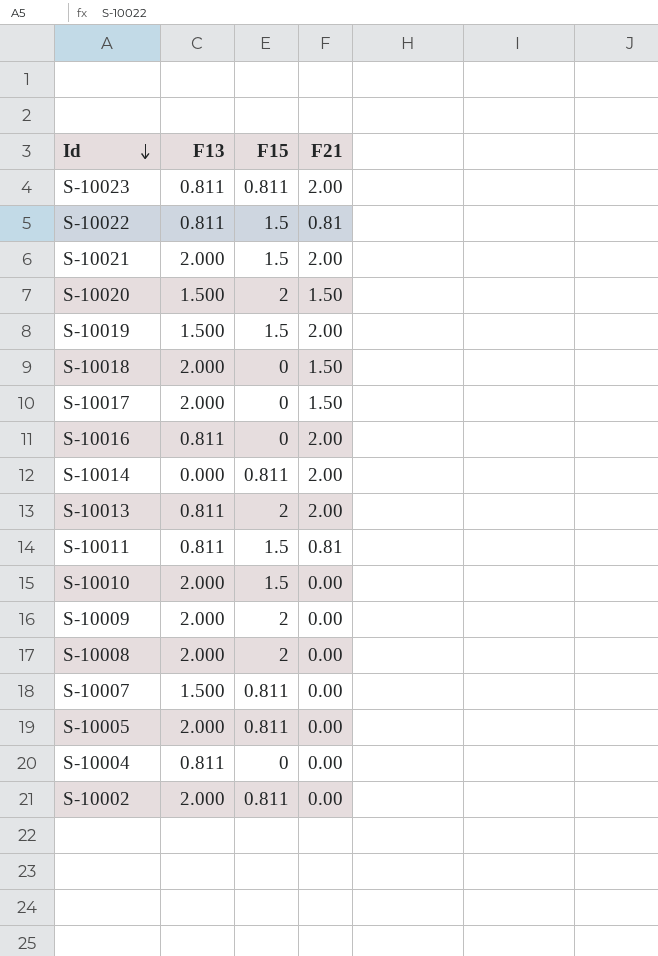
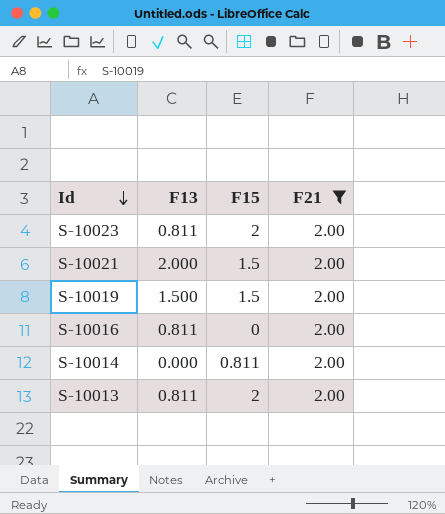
filter: none -> F21 = 2.00
S-10023 | F15: 0.811 -> 2

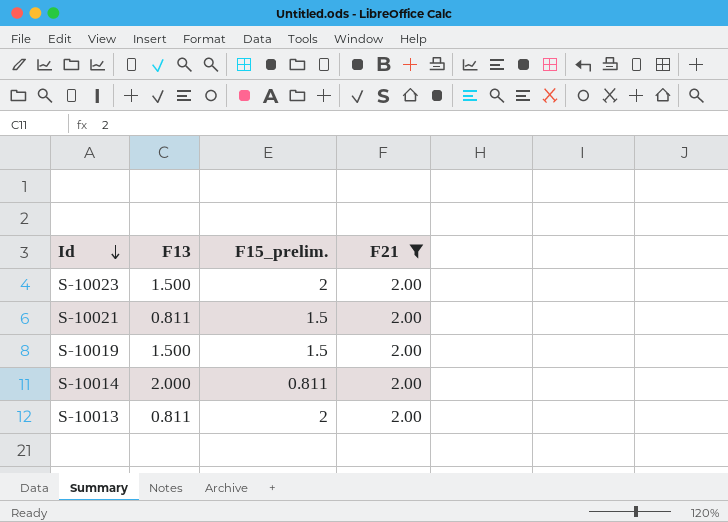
column name: F15 -> F15_prelim.
row S-10016: 0.811 | 0 | 2.00 -> none
S-10023 | F13: 0.811 -> 1.500
S-10021 | F13: 2.000 -> 0.811
S-10014 | F13: 0.000 -> 2.000

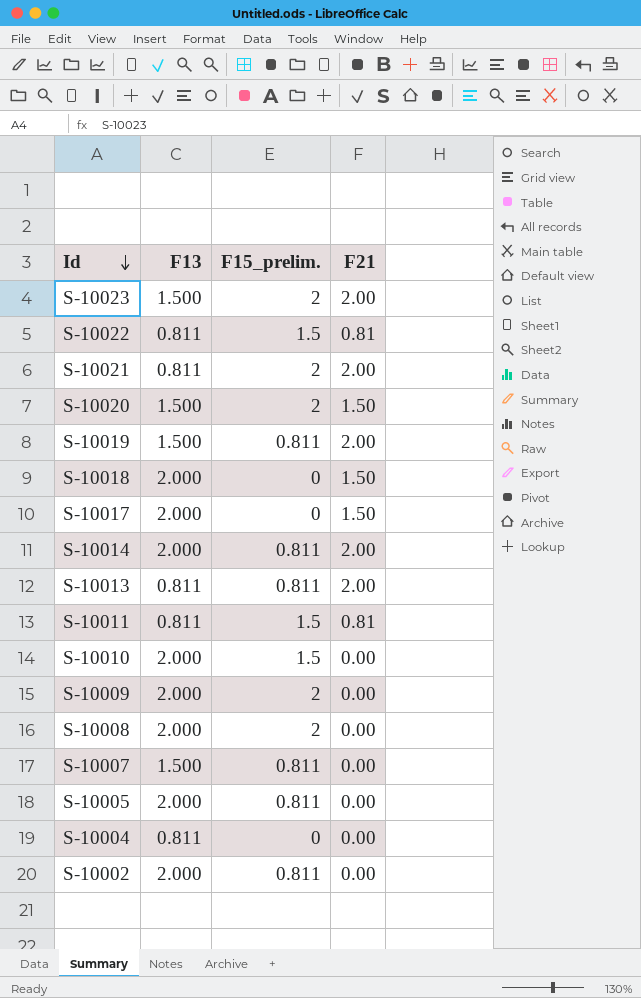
filter: F21 = 2.00 -> none
S-10021 | F15_prelim.: 1.5 -> 2
S-10019 | F15_prelim.: 1.5 -> 0.811
S-10013 | F15_prelim.: 2 -> 0.811

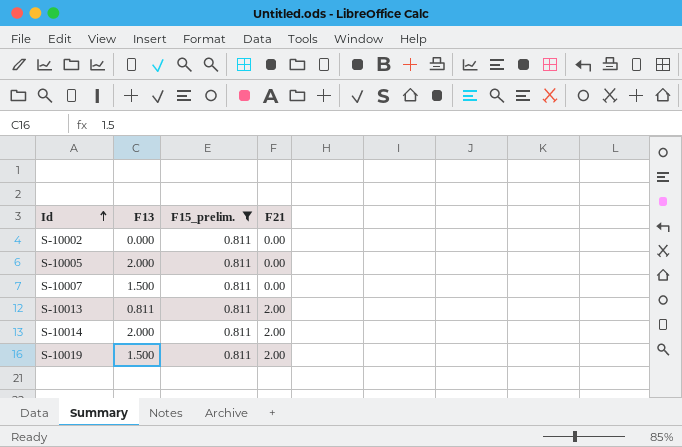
filter: none -> F15_prelim. = 0.811
row order: Id descending -> Id ascending
S-10002 | F13: 2.000 -> 0.000

